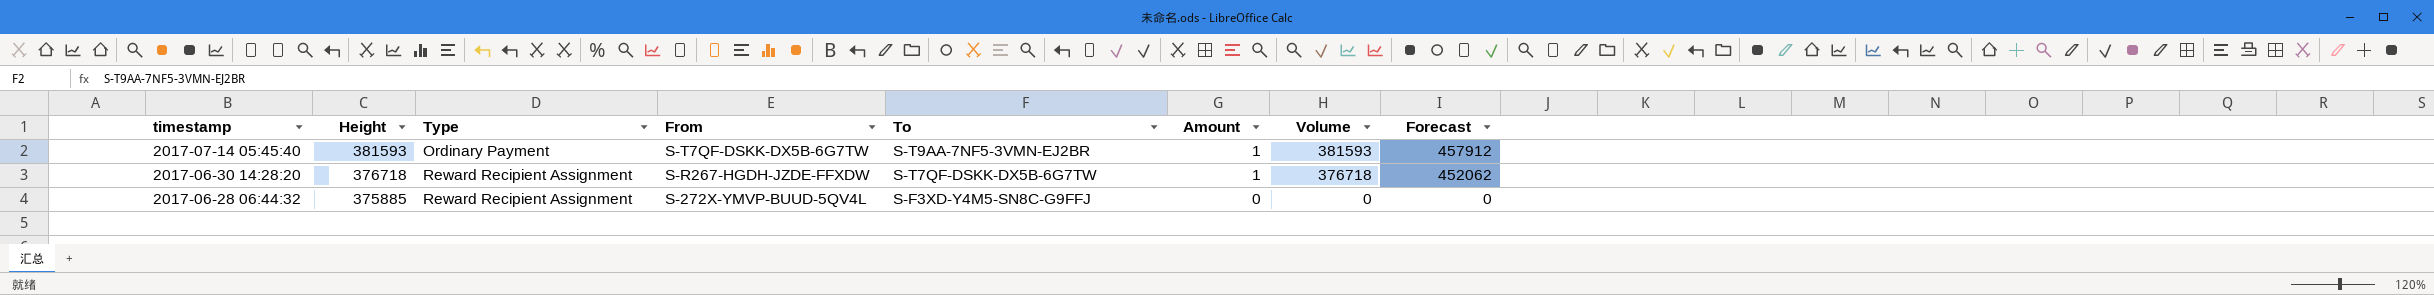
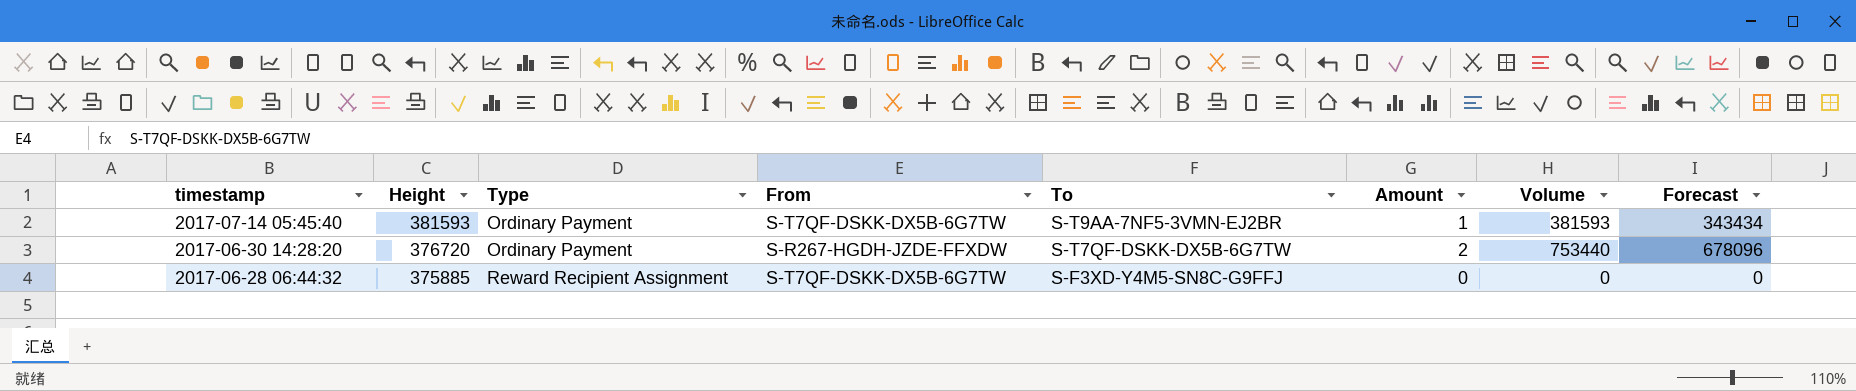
column Forecast | formula: [Volume] * 1.2 -> [Volume] * 0.9
2017-06-30 14:28:20 | Height: 376718 -> 376720
2017-06-30 14:28:20 | Type: Reward Recipient Assignment -> Ordinary Payment
2017-06-30 14:28:20 | Amount: 1 -> 2
2017-06-30 14:28:20 | Volume: 376718 -> 753440
2017-06-28 06:44:32 | From: S-272X-YMVP-BUUD-5QV4L -> S-T7QF-DSKK-DX5B-6G7TW

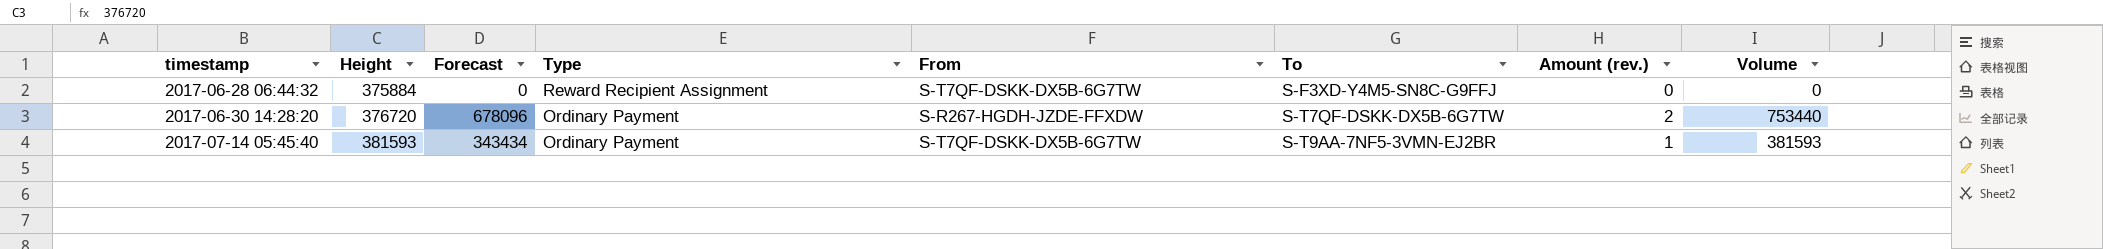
row order: timestamp descending -> timestamp ascending
column Forecast | position: 8 -> 3
column name: Amount -> Amount (rev.)
2017-06-28 06:44:32 | Height: 375885 -> 375884

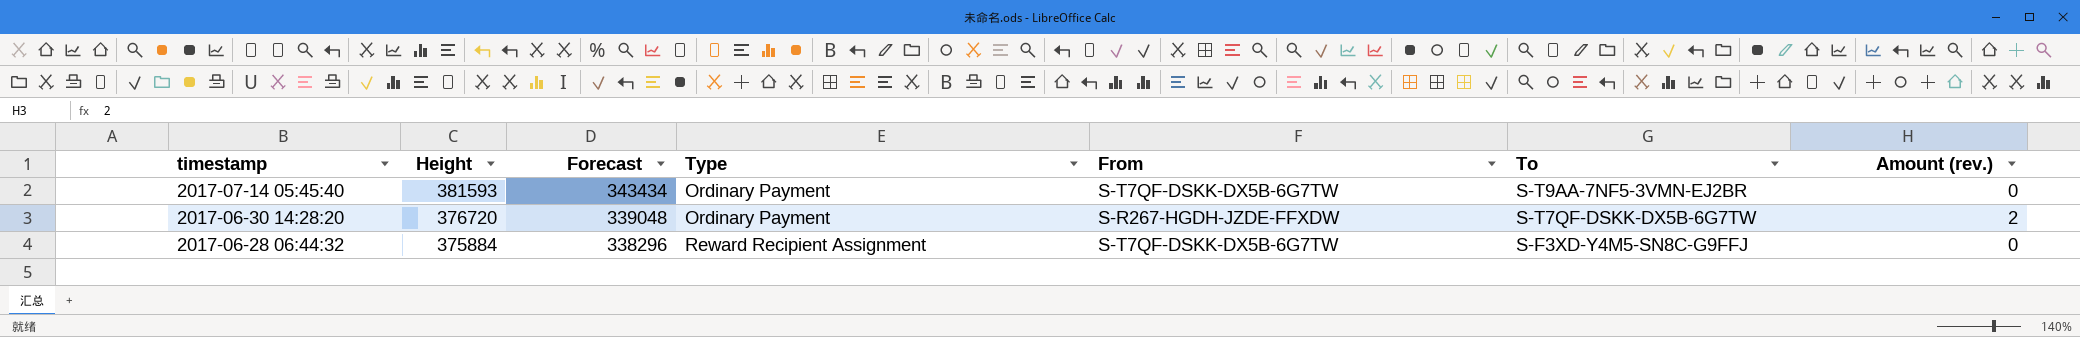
row order: timestamp ascending -> timestamp descending
column Volume | formula: [Height] * [Amount (rev.)] -> none
column Forecast | formula: [Volume] * 0.9 -> [Height] * 0.9
2017-07-14 05:45:40 | Amount (rev.): 1 -> 0

